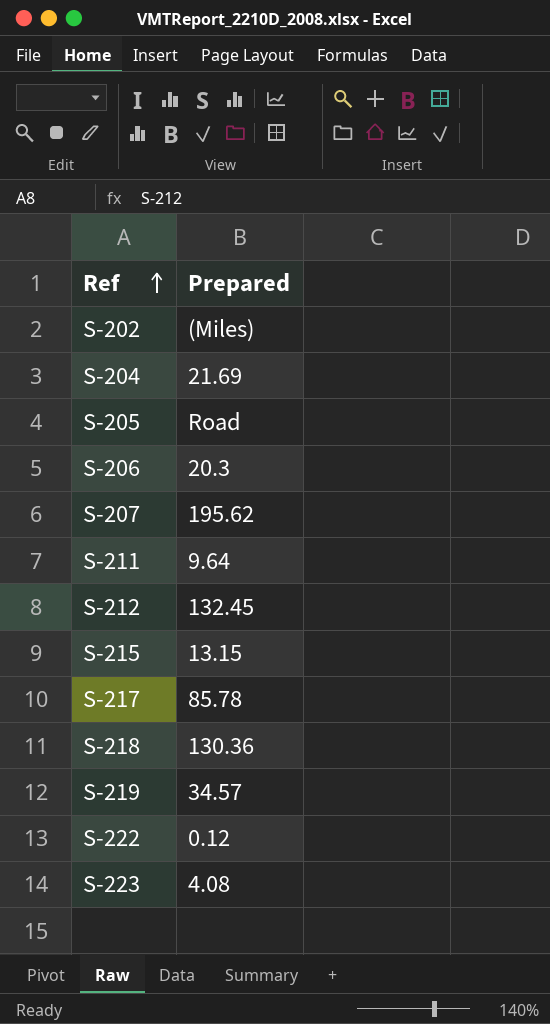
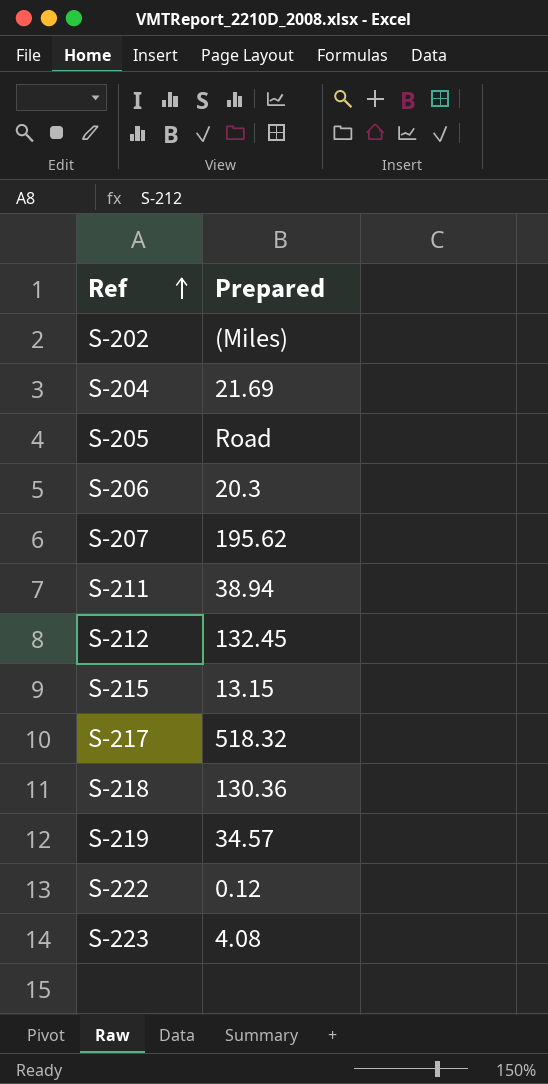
S-211 | Prepared: 9.64 -> 38.94
S-217 | Prepared: 85.78 -> 518.32

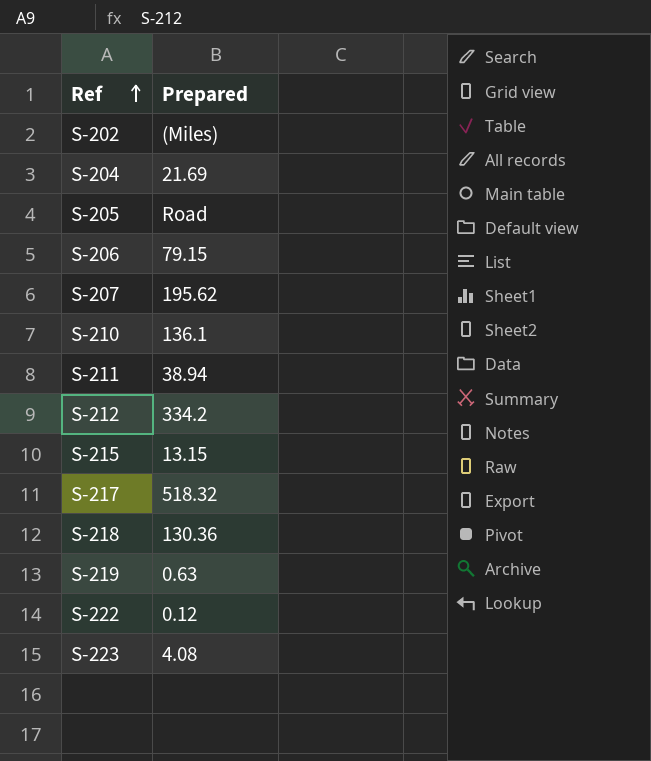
S-206 | Prepared: 20.3 -> 79.15
row S-210: none -> 136.1
S-212 | Prepared: 132.45 -> 334.2
S-219 | Prepared: 34.57 -> 0.63

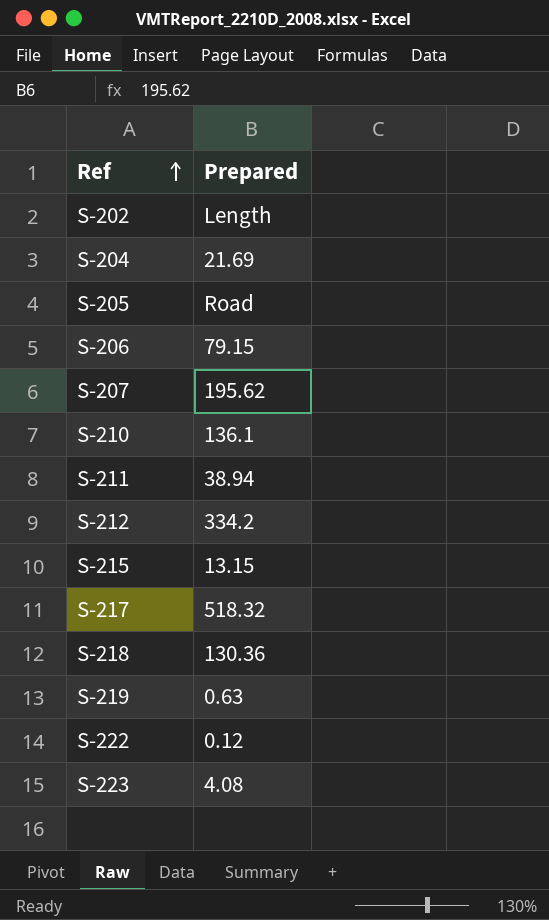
S-202 | Prepared: (Miles) -> Length

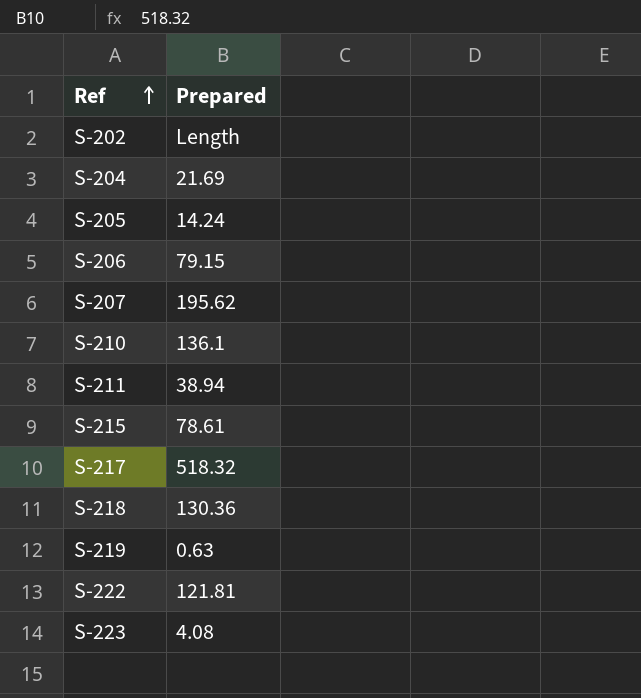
row S-212: 334.2 -> none
S-205 | Prepared: Road -> 14.24
S-215 | Prepared: 13.15 -> 78.61
S-222 | Prepared: 0.12 -> 121.81

